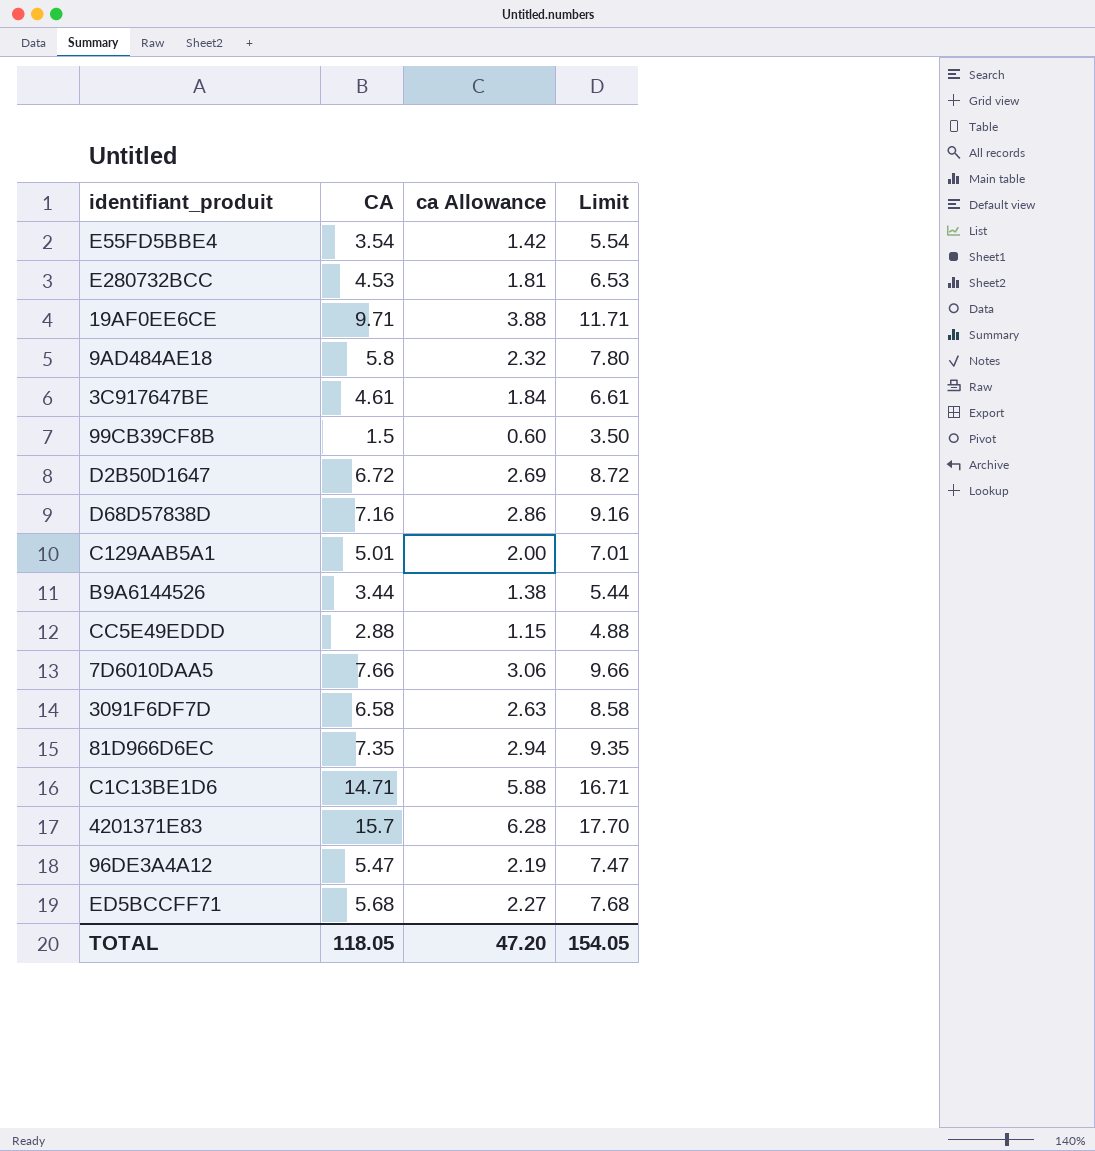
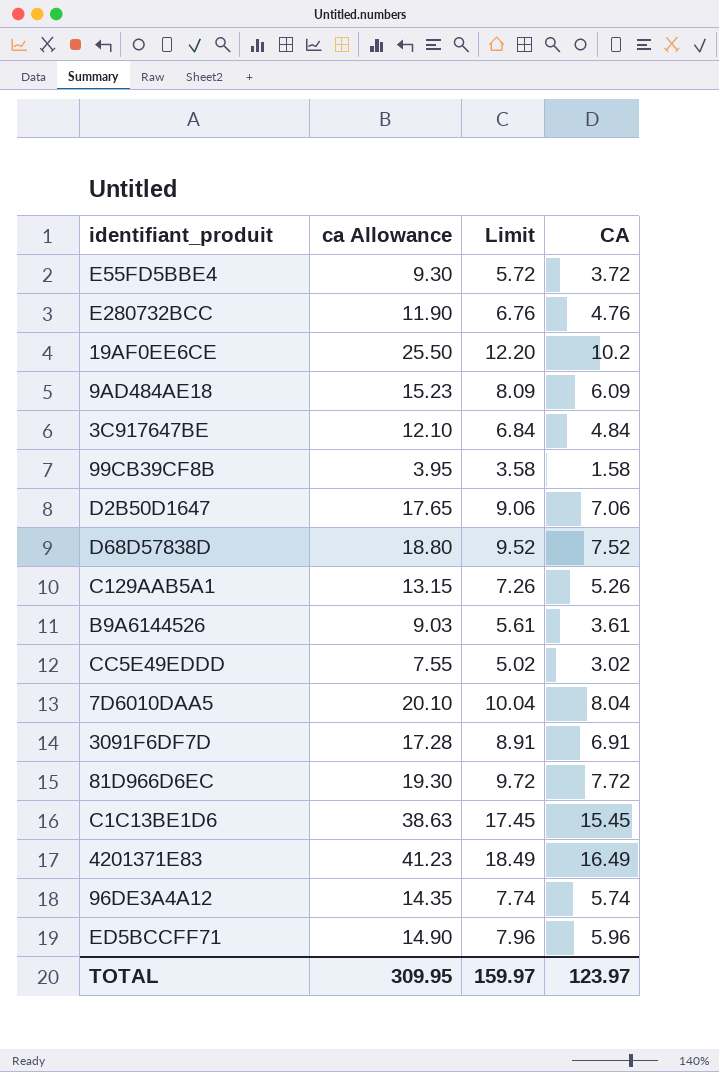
column ca Allowance | formula: [CA] * 0.4 -> [CA] * 2.5
column CA | position: 2 -> 4
E55FD5BBE4 | Limit: 5.54 -> 5.72
E55FD5BBE4 | CA: 3.54 -> 3.72
E280732BCC | Limit: 6.53 -> 6.76
E280732BCC | CA: 4.53 -> 4.76
19AF0EE6CE | Limit: 11.71 -> 12.20
19AF0EE6CE | CA: 9.71 -> 10.2
9AD484AE18 | Limit: 7.80 -> 8.09
9AD484AE18 | CA: 5.8 -> 6.09
3C917647BE | Limit: 6.61 -> 6.84
3C917647BE | CA: 4.61 -> 4.84
99CB39CF8B | Limit: 3.50 -> 3.58
99CB39CF8B | CA: 1.5 -> 1.58
D2B50D1647 | Limit: 8.72 -> 9.06
D2B50D1647 | CA: 6.72 -> 7.06
D68D57838D | Limit: 9.16 -> 9.52
D68D57838D | CA: 7.16 -> 7.52
C129AAB5A1 | Limit: 7.01 -> 7.26
C129AAB5A1 | CA: 5.01 -> 5.26
B9A6144526 | Limit: 5.44 -> 5.61
B9A6144526 | CA: 3.44 -> 3.61
CC5E49EDDD | Limit: 4.88 -> 5.02
CC5E49EDDD | CA: 2.88 -> 3.02
7D6010DAA5 | Limit: 9.66 -> 10.04
7D6010DAA5 | CA: 7.66 -> 8.04
3091F6DF7D | Limit: 8.58 -> 8.91
3091F6DF7D | CA: 6.58 -> 6.91
81D966D6EC | Limit: 9.35 -> 9.72
81D966D6EC | CA: 7.35 -> 7.72
C1C13BE1D6 | Limit: 16.71 -> 17.45
C1C13BE1D6 | CA: 14.71 -> 15.45
4201371E83 | Limit: 17.70 -> 18.49
4201371E83 | CA: 15.7 -> 16.49
96DE3A4A12 | Limit: 7.47 -> 7.74
96DE3A4A12 | CA: 5.47 -> 5.74
ED5BCCFF71 | Limit: 7.68 -> 7.96
ED5BCCFF71 | CA: 5.68 -> 5.96
TOTAL | ca Allowance: 47.20 -> 309.95
TOTAL | Limit: 154.05 -> 159.97
TOTAL | CA: 118.05 -> 123.97

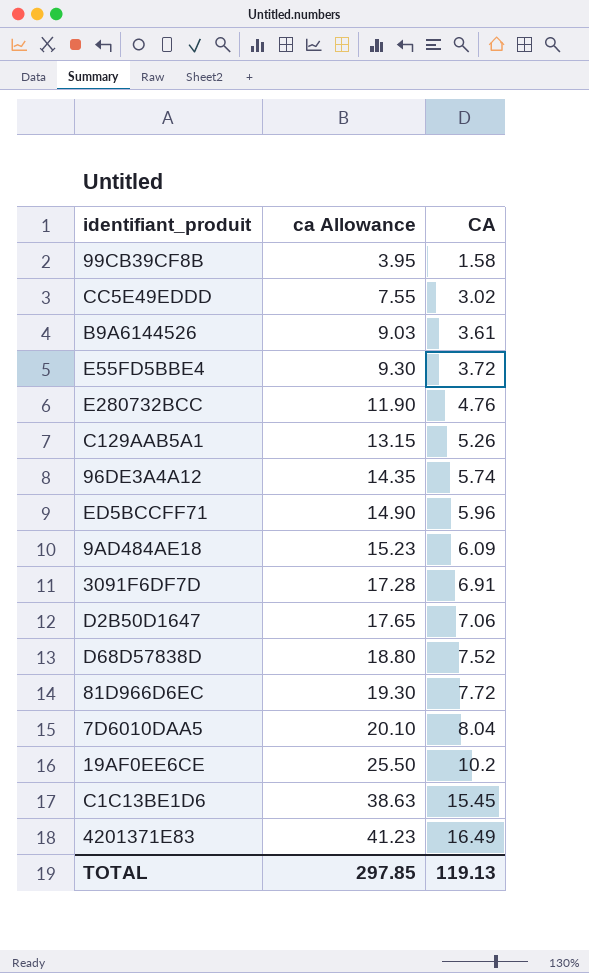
row order: none -> ca Allowance ascending
column Limit | formula: [CA] + 2 -> none
row 3C917647BE: 12.10 | 6.84 | 4.84 -> none
TOTAL | ca Allowance: 309.95 -> 297.85
TOTAL | CA: 123.97 -> 119.13

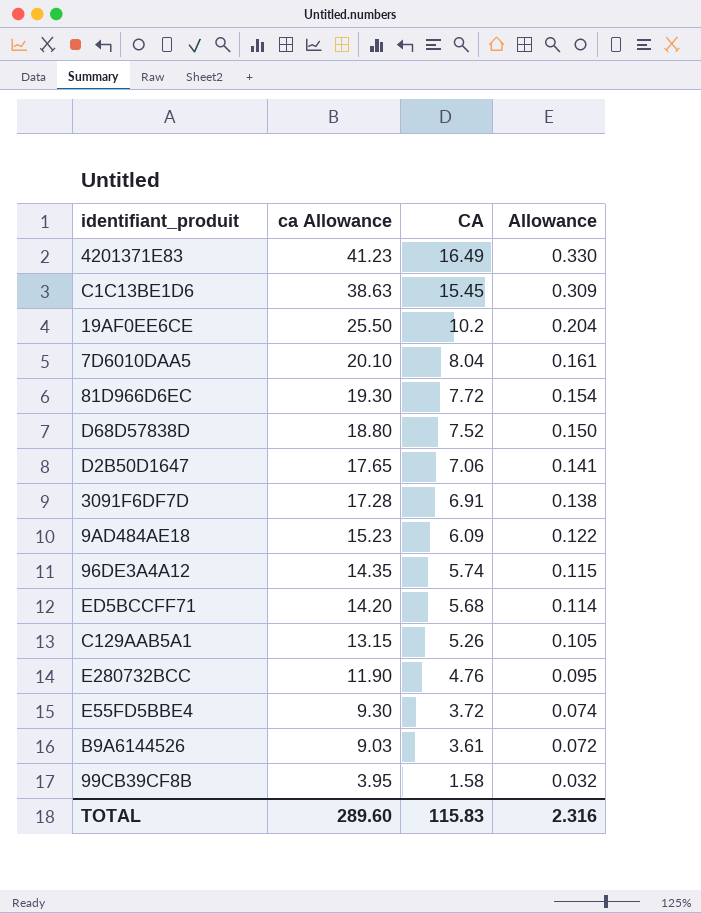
row order: ca Allowance ascending -> ca Allowance descending
column Allowance | formula: none -> [CA] * 0.02
row CC5E49EDDD: 7.55 | 3.02 -> none
ED5BCCFF71 | ca Allowance: 14.90 -> 14.20
ED5BCCFF71 | CA: 5.96 -> 5.68
TOTAL | ca Allowance: 297.85 -> 289.60
TOTAL | CA: 119.13 -> 115.83

